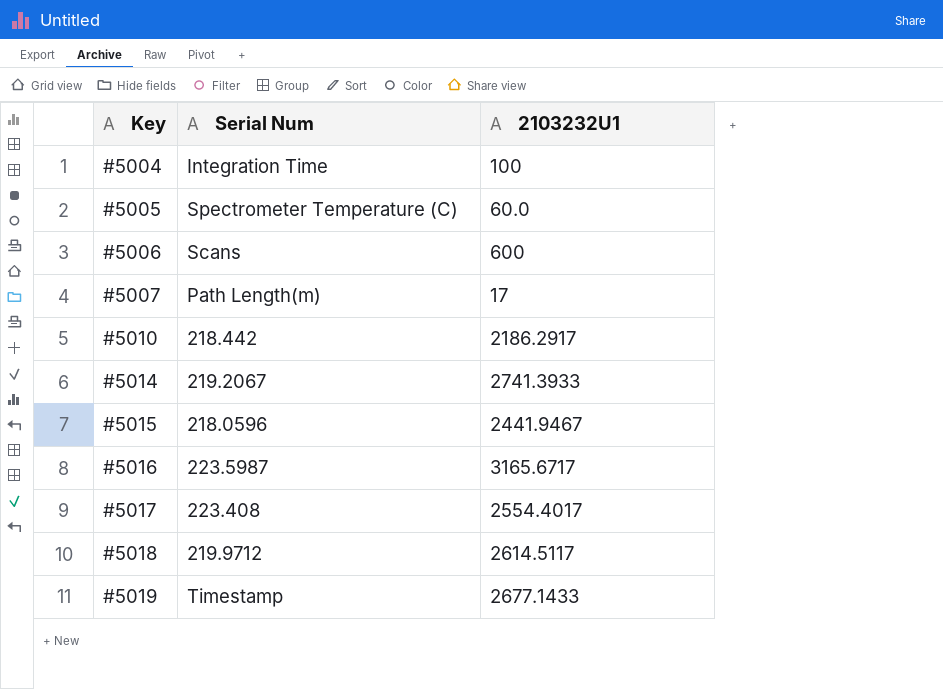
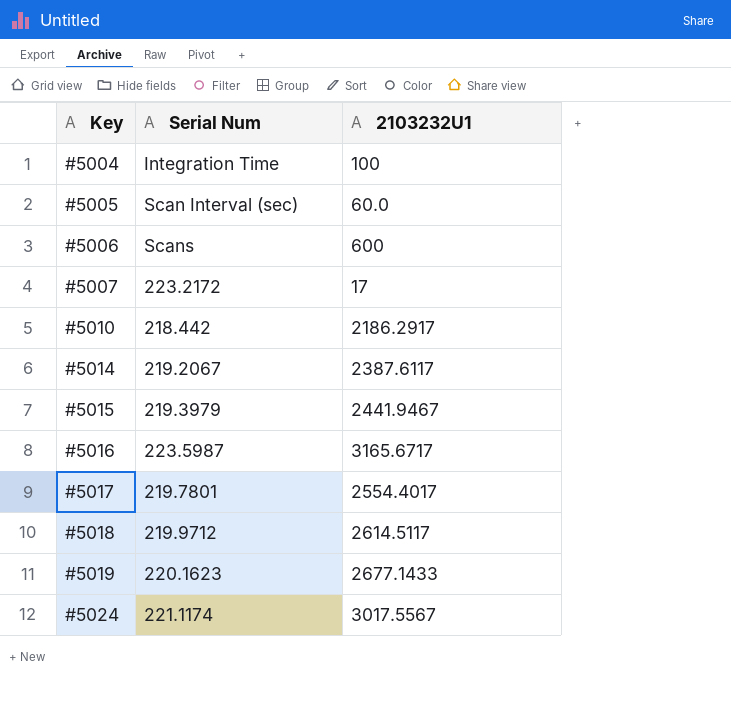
#5005 | Serial Num: Spectrometer Temperature (C) -> Scan Interval (sec)
#5007 | Serial Num: Path Length(m) -> 223.2172
#5014 | 2103232U1: 2741.3933 -> 2387.6117
#5015 | Serial Num: 218.0596 -> 219.3979
#5017 | Serial Num: 223.408 -> 219.7801
#5019 | Serial Num: Timestamp -> 220.1623
row #5024: none -> 221.1174 | 3017.5567

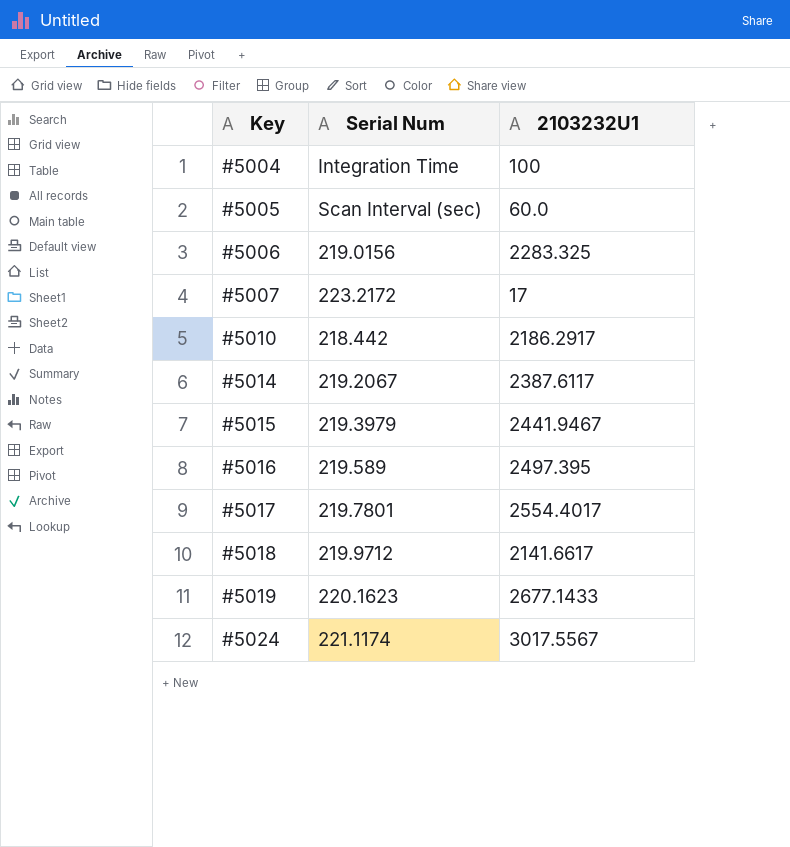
#5006 | Serial Num: Scans -> 219.0156
#5006 | 2103232U1: 600 -> 2283.325
#5016 | Serial Num: 223.5987 -> 219.589
#5016 | 2103232U1: 3165.6717 -> 2497.395
#5018 | 2103232U1: 2614.5117 -> 2141.6617

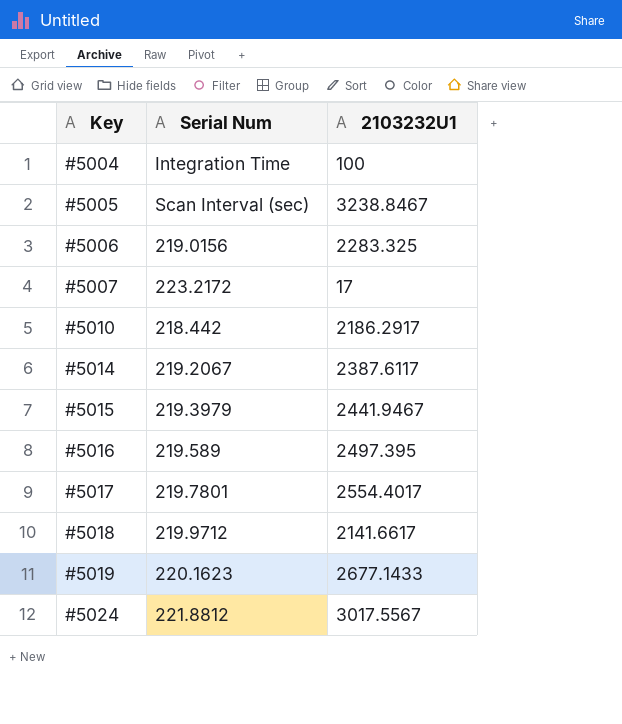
#5005 | 2103232U1: 60.0 -> 3238.8467
#5024 | Serial Num: 221.1174 -> 221.8812

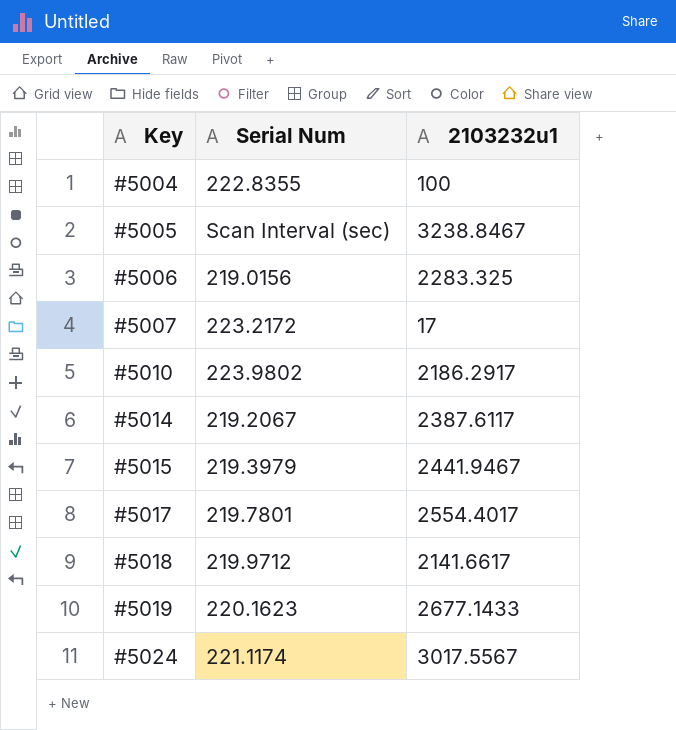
column name: 2103232U1 -> 2103232u1
row #5016: 219.589 | 2497.395 -> none
#5004 | Serial Num: Integration Time -> 222.8355
#5010 | Serial Num: 218.442 -> 223.9802
#5024 | Serial Num: 221.8812 -> 221.1174

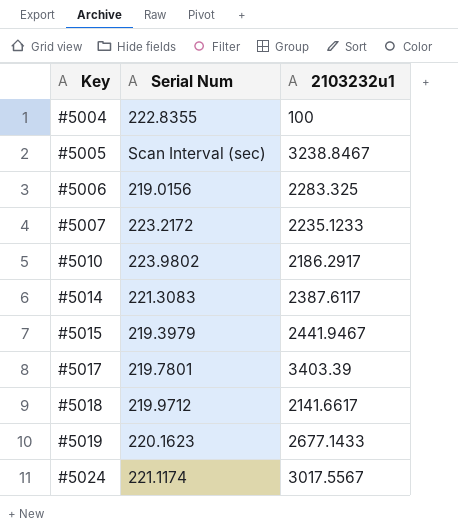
#5007 | 2103232u1: 17 -> 2235.1233
#5014 | Serial Num: 219.2067 -> 221.3083
#5017 | 2103232u1: 2554.4017 -> 3403.39

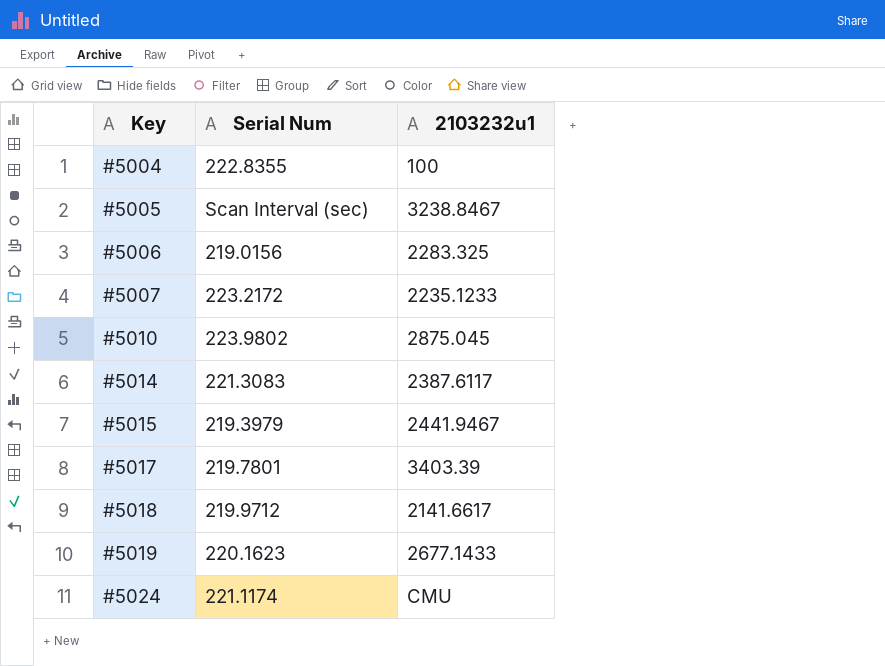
#5010 | 2103232u1: 2186.2917 -> 2875.045
#5024 | 2103232u1: 3017.5567 -> CMU

